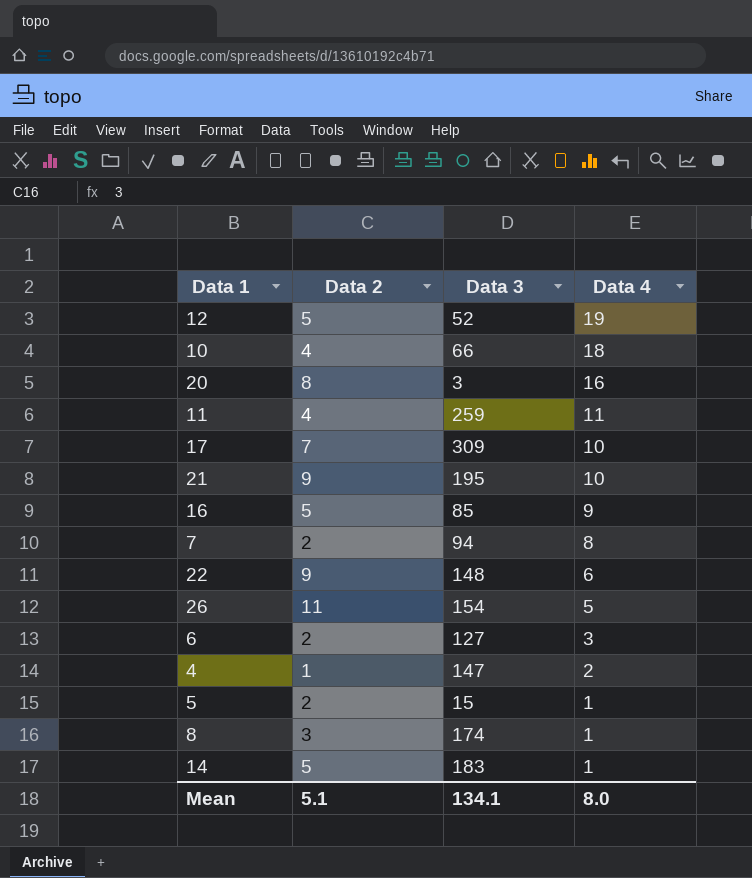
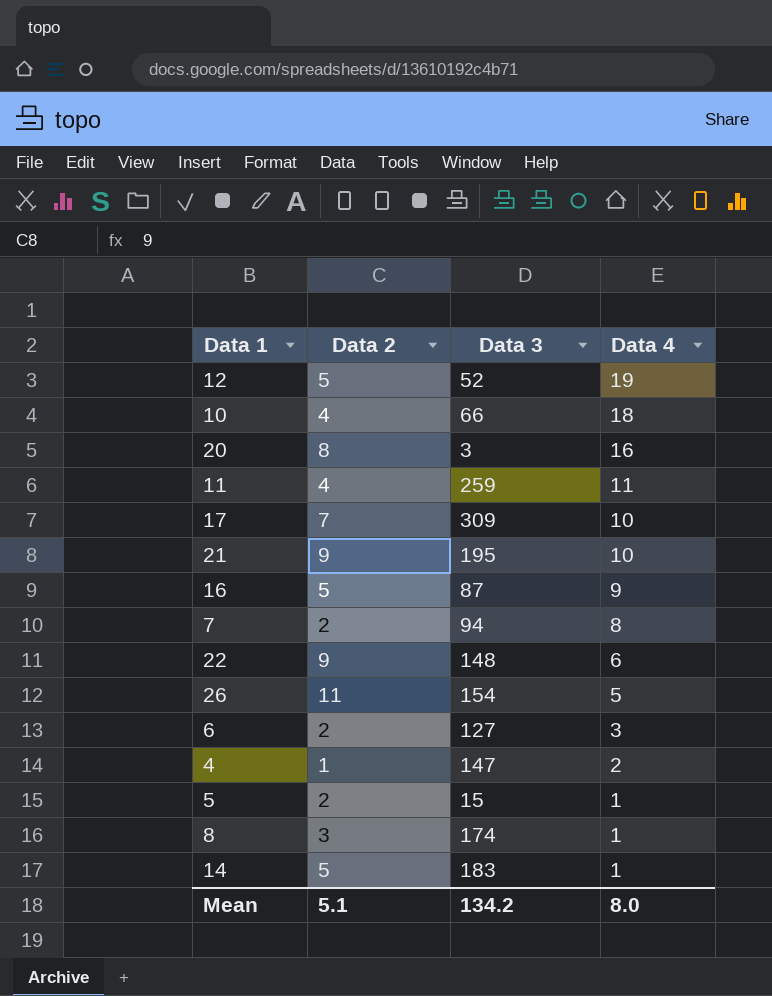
16 | Data 3: 85 -> 87
Mean | Data 3: 134.1 -> 134.2

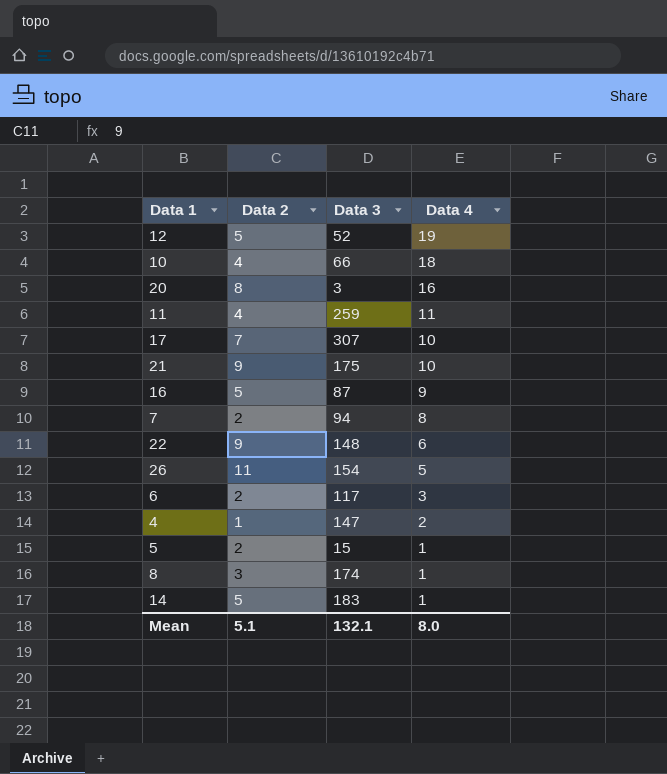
17 | Data 3: 309 -> 307
21 | Data 3: 195 -> 175
6 | Data 3: 127 -> 117
Mean | Data 3: 134.2 -> 132.1

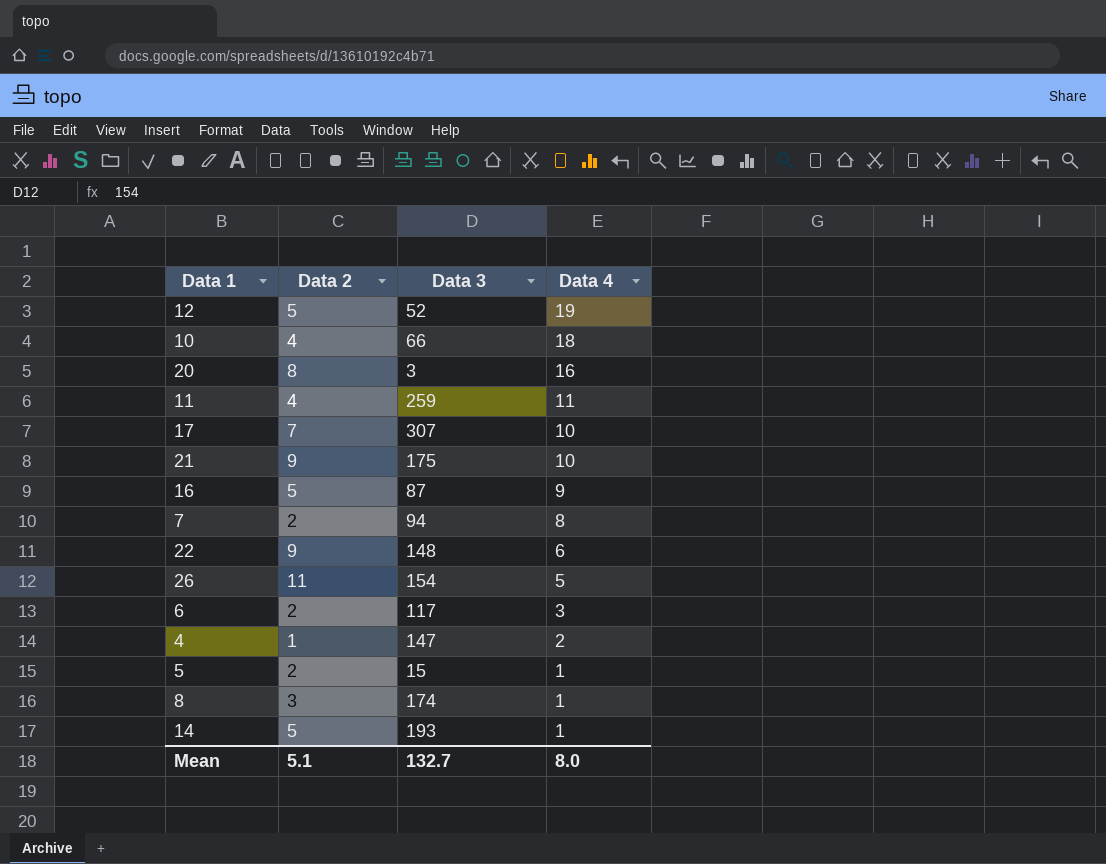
14 | Data 3: 183 -> 193
Mean | Data 3: 132.1 -> 132.7

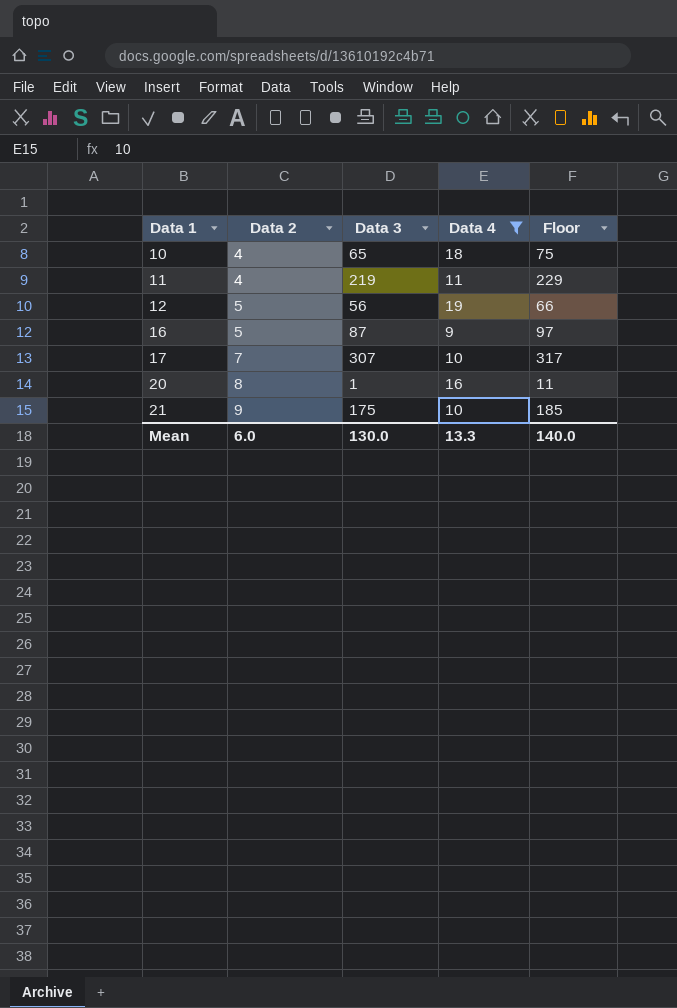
filter: none -> Data 4 >= 9
row order: Data 4 descending -> Data 1 ascending
column Floor | formula: none -> [Data 3] + 10
10 | Data 3: 66 -> 65
11 | Data 3: 259 -> 219
12 | Data 3: 52 -> 56
20 | Data 3: 3 -> 1
Mean | Data 2: 5.1 -> 6.0
Mean | Data 3: 132.7 -> 130.0
Mean | Data 4: 8.0 -> 13.3

